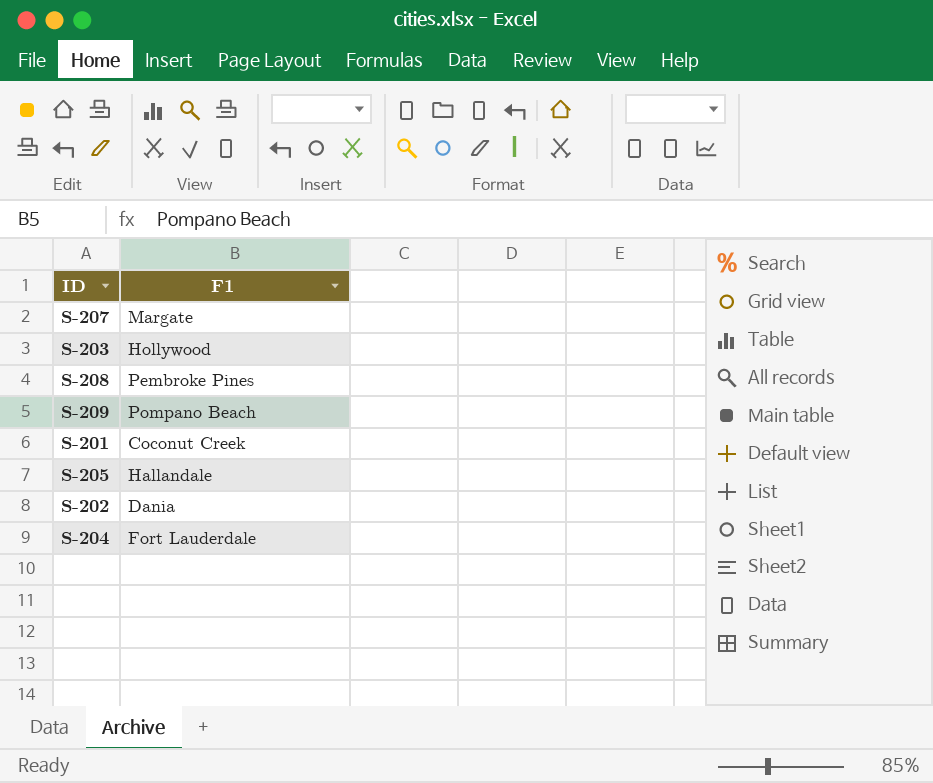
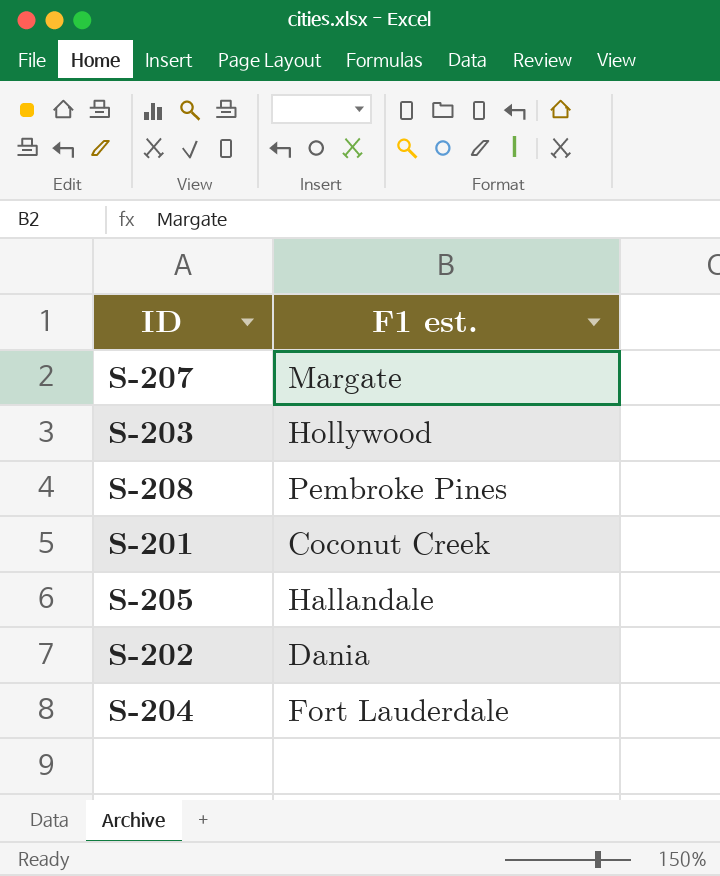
column name: F1 -> F1 est.
row S-209: Pompano Beach -> none

